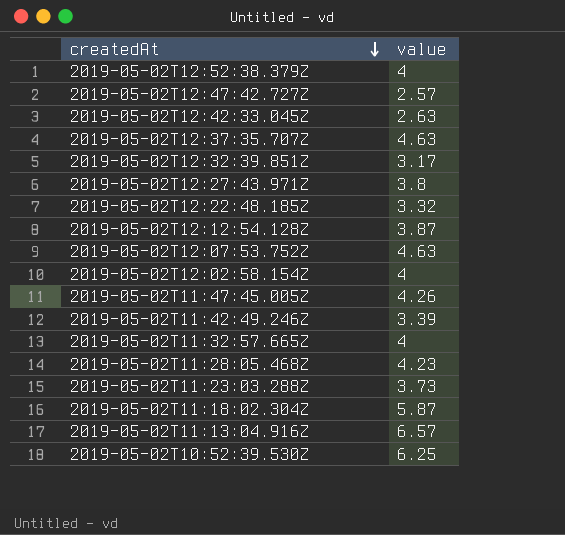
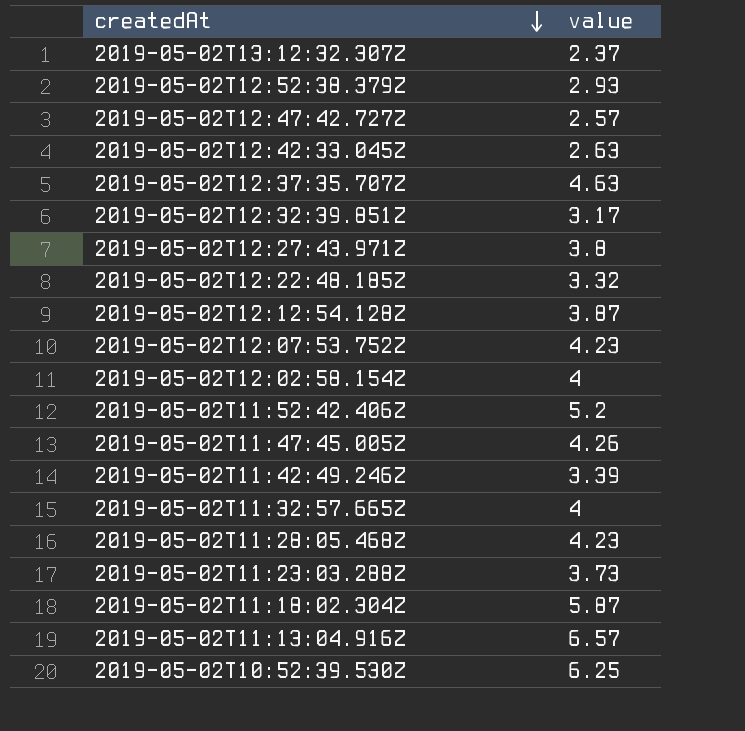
row 2019-05-02T13:12:32.307Z: none -> 2.37
2019-05-02T12:52:38.379Z | value: 4 -> 2.93
2019-05-02T12:07:53.752Z | value: 4.63 -> 4.23
row 2019-05-02T11:52:42.406Z: none -> 5.2

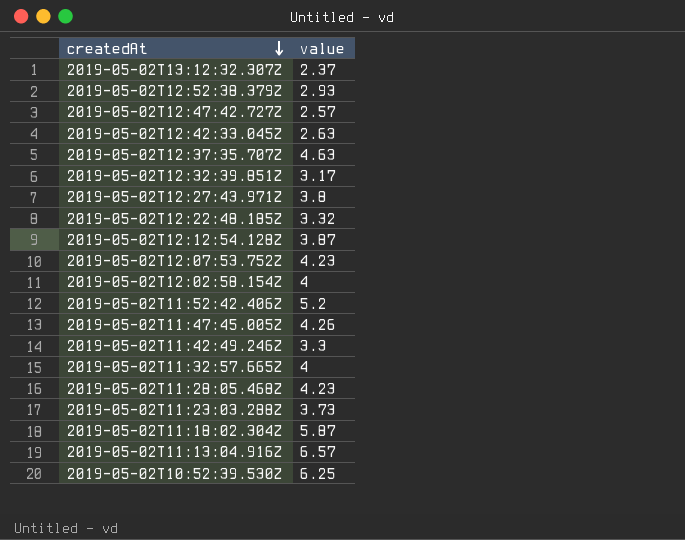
2019-05-02T11:42:49.246Z | value: 3.39 -> 3.3

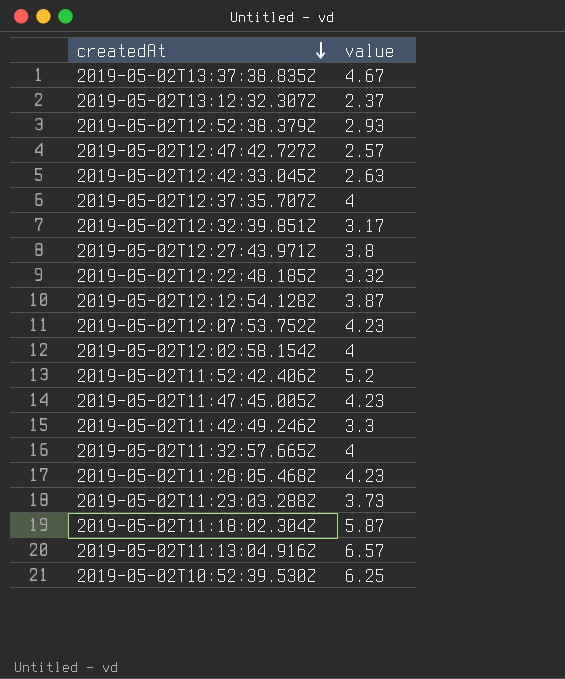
row 2019-05-02T13:37:38.835Z: none -> 4.67
2019-05-02T12:37:35.707Z | value: 4.63 -> 4
2019-05-02T11:47:45.005Z | value: 4.26 -> 4.23

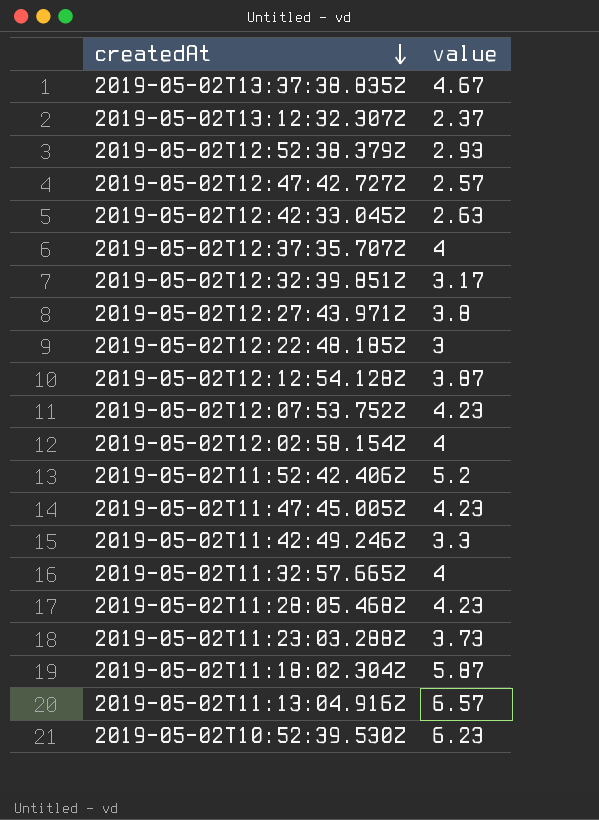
2019-05-02T12:22:48.185Z | value: 3.32 -> 3
2019-05-02T10:52:39.530Z | value: 6.25 -> 6.23

